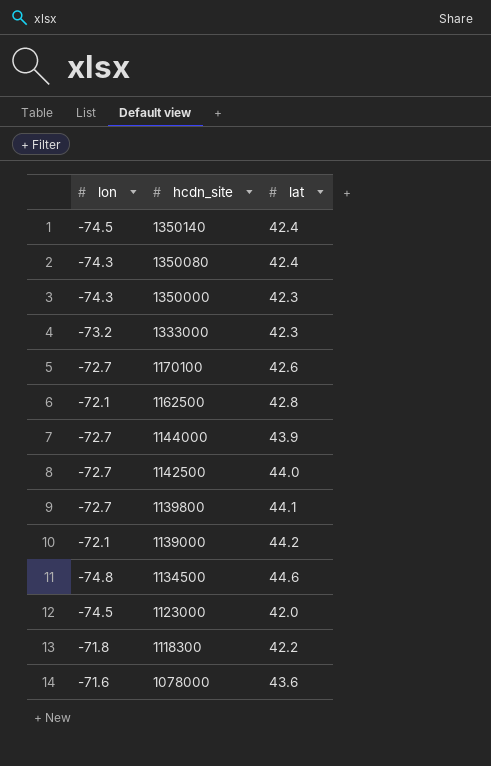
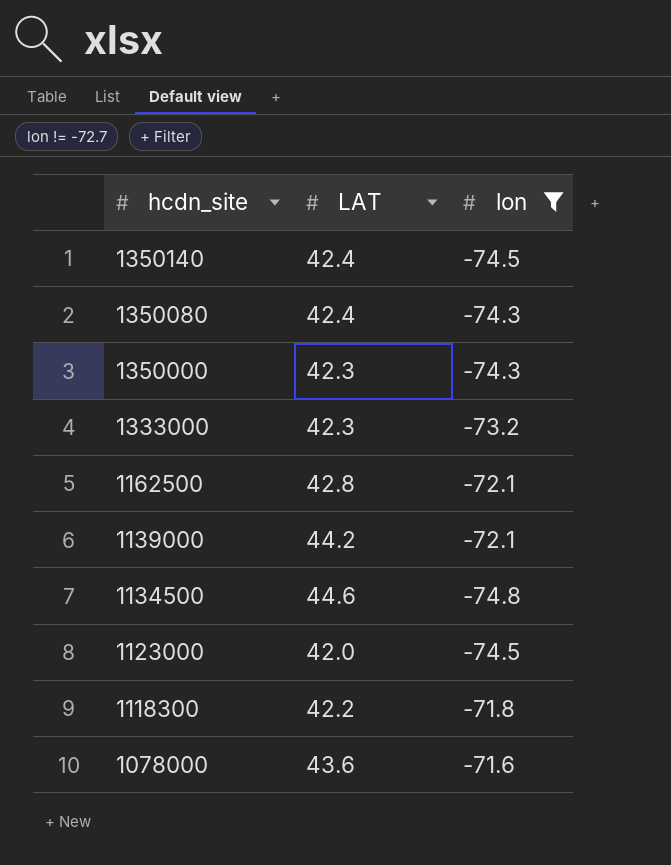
filter: none -> lon != -72.7
column name: lat -> LAT
column lon | position: 1 -> 3

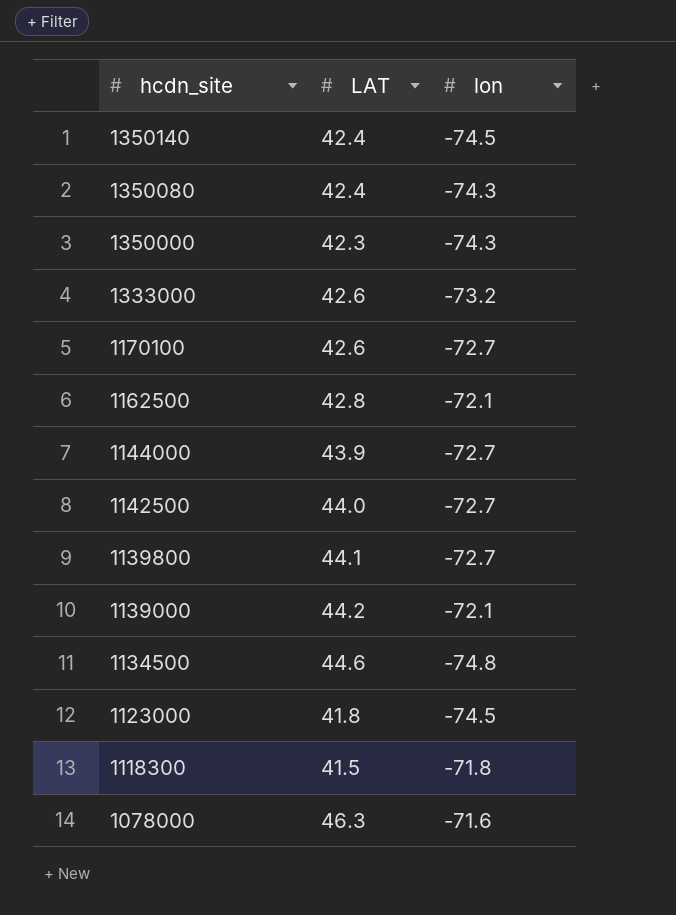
filter: lon != -72.7 -> none
1333000 | LAT: 42.3 -> 42.6
1123000 | LAT: 42.0 -> 41.8
1118300 | LAT: 42.2 -> 41.5
1078000 | LAT: 43.6 -> 46.3

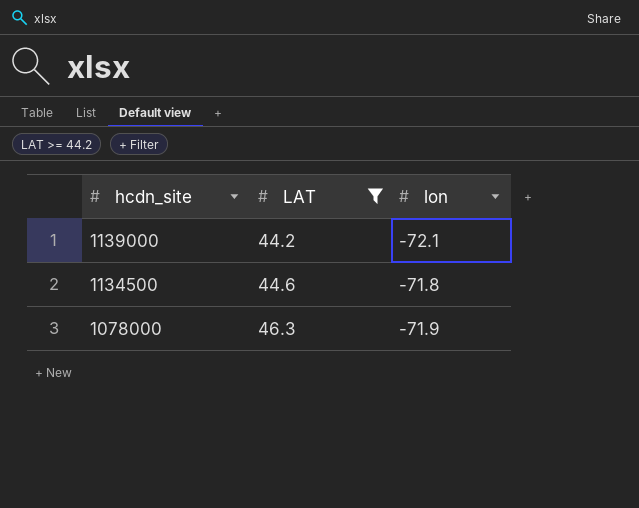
filter: none -> LAT >= 44.2
1134500 | lon: -74.8 -> -71.8
1078000 | lon: -71.6 -> -71.9

